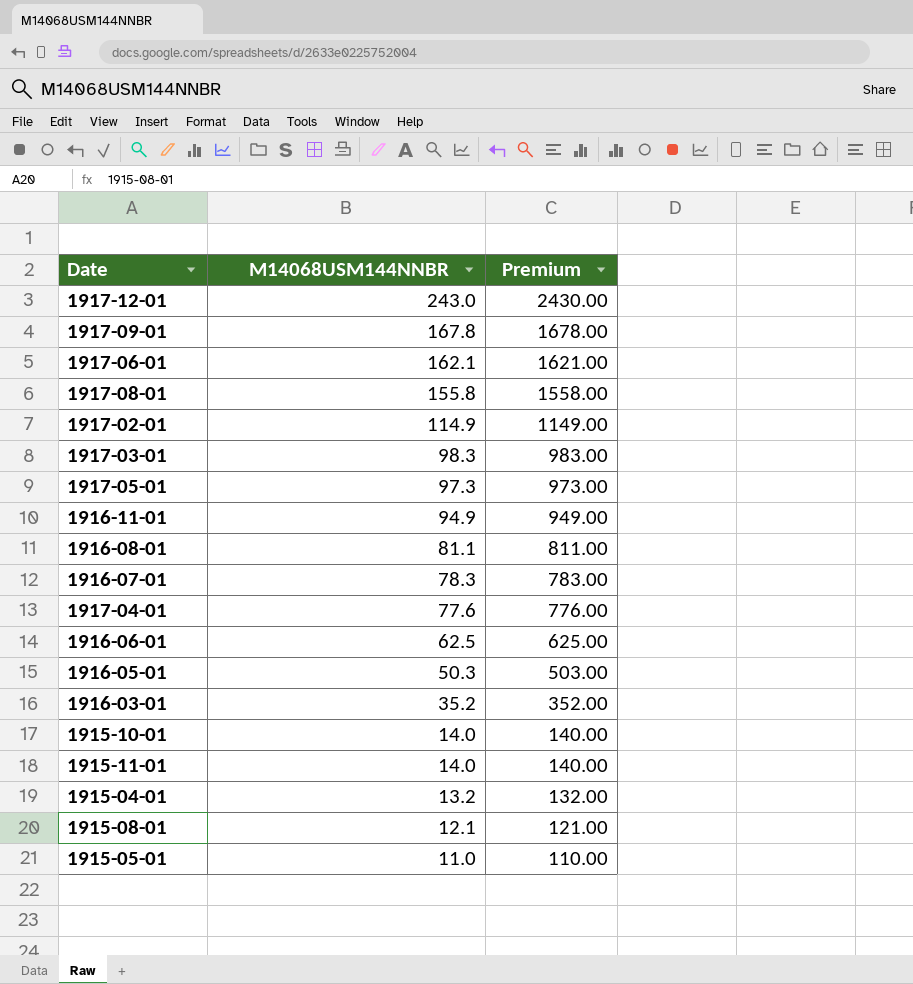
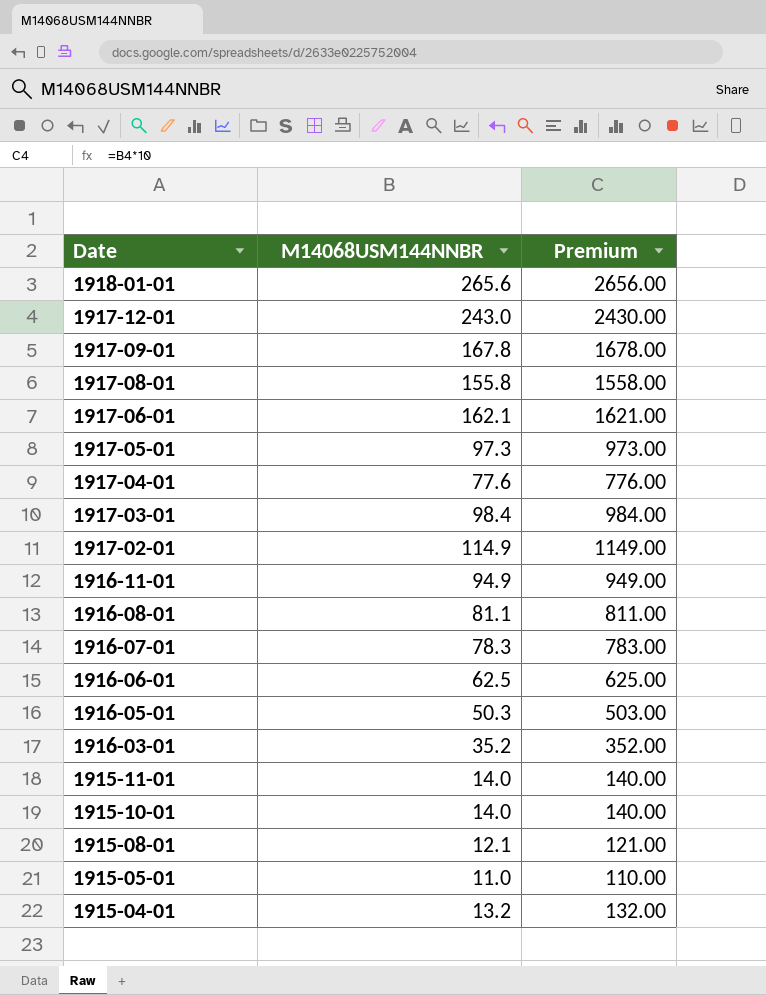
row order: M14068USM144NNBR descending -> Date descending
row 1918-01-01: none -> 265.6 | 2656.00
1917-03-01 | M14068USM144NNBR: 98.3 -> 98.4
1917-03-01 | Premium: 983.00 -> 984.00

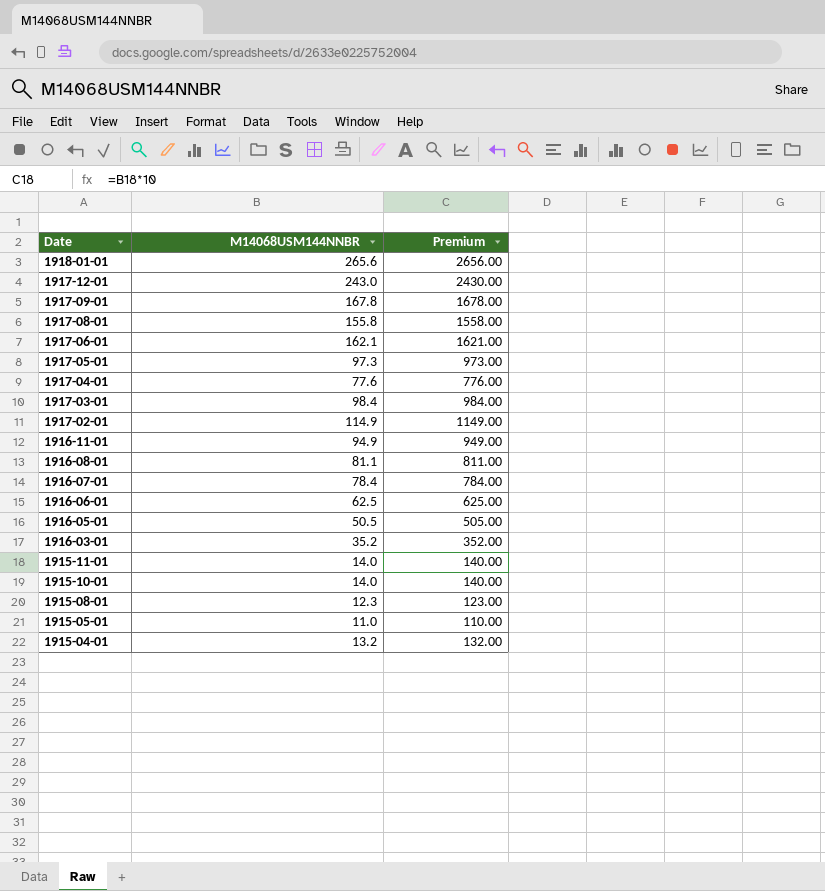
1916-07-01 | M14068USM144NNBR: 78.3 -> 78.4
1916-07-01 | Premium: 783.00 -> 784.00
1916-05-01 | M14068USM144NNBR: 50.3 -> 50.5
1916-05-01 | Premium: 503.00 -> 505.00
1915-08-01 | M14068USM144NNBR: 12.1 -> 12.3
1915-08-01 | Premium: 121.00 -> 123.00

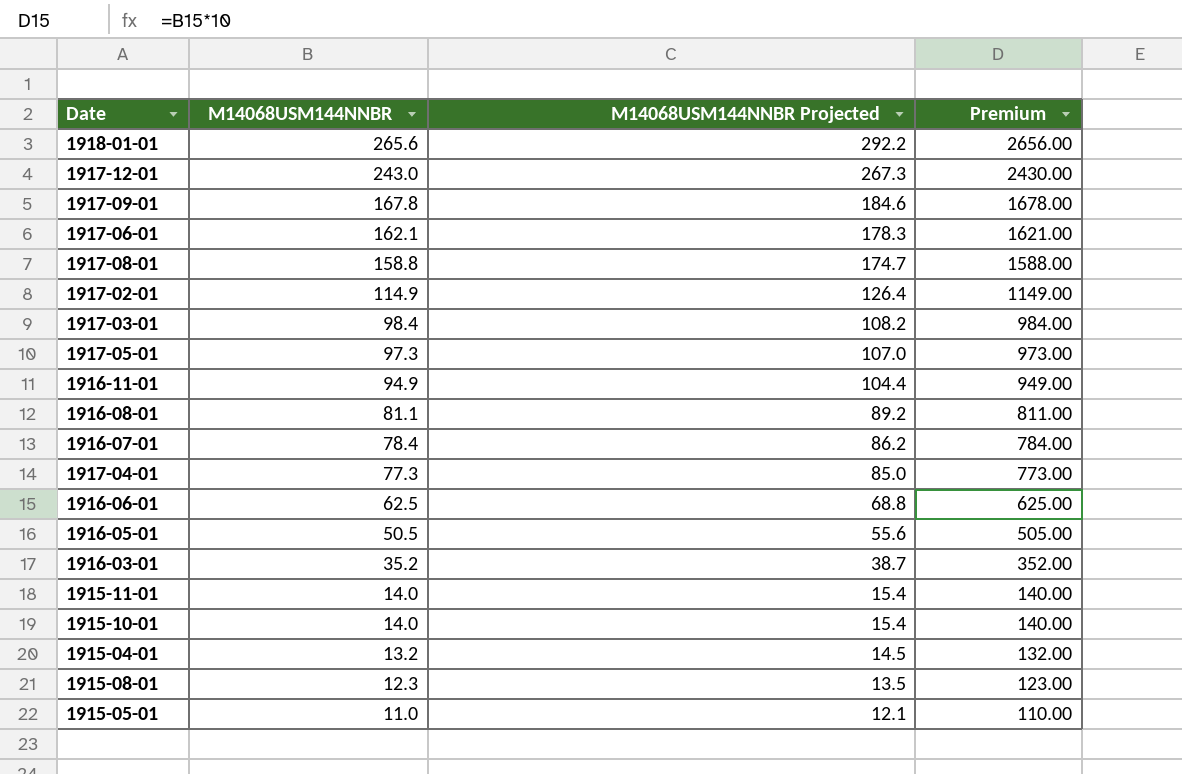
row order: Date descending -> M14068USM144NNBR descending
column M14068USM144NNBR Projected | formula: none -> [M14068USM144NNBR] * 1.1
1917-08-01 | M14068USM144NNBR: 155.8 -> 158.8
1917-08-01 | Premium: 1558.00 -> 1588.00
1917-04-01 | M14068USM144NNBR: 77.6 -> 77.3
1917-04-01 | Premium: 776.00 -> 773.00

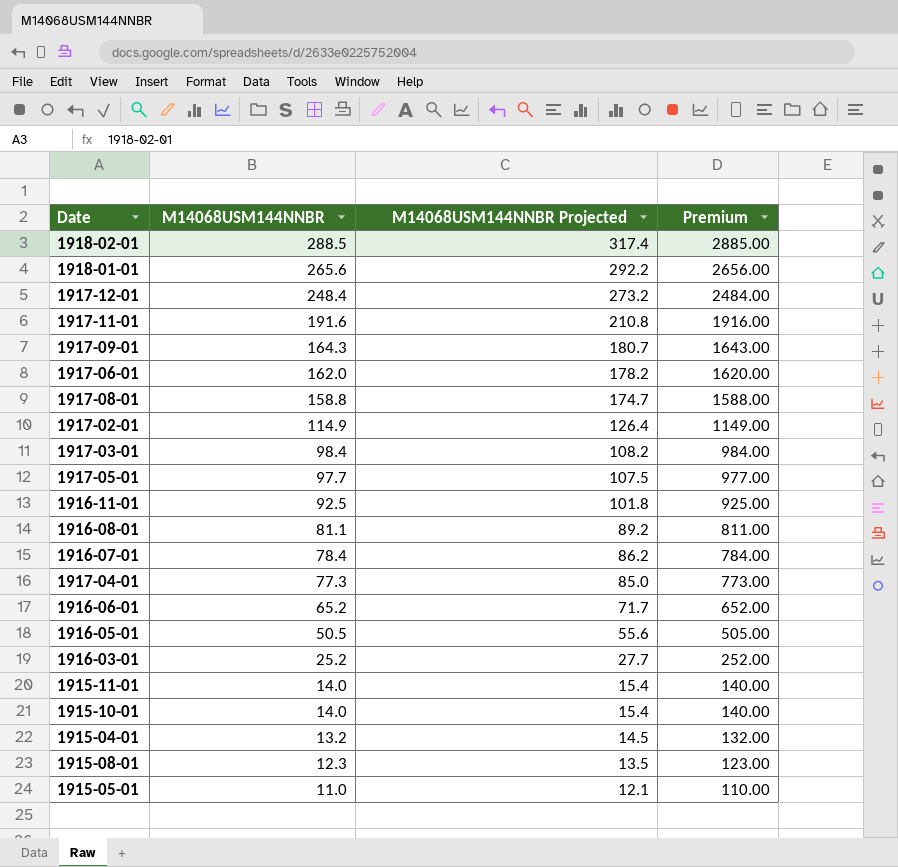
row 1918-02-01: none -> 288.5 | 317.4 | 2885.00
1917-12-01 | M14068USM144NNBR: 243.0 -> 248.4
1917-12-01 | M14068USM144NNBR Projected: 267.3 -> 273.2
1917-12-01 | Premium: 2430.00 -> 2484.00
row 1917-11-01: none -> 191.6 | 210.8 | 1916.00
1917-09-01 | M14068USM144NNBR: 167.8 -> 164.3
1917-09-01 | M14068USM144NNBR Projected: 184.6 -> 180.7
1917-09-01 | Premium: 1678.00 -> 1643.00
1917-06-01 | M14068USM144NNBR: 162.1 -> 162.0
1917-06-01 | M14068USM144NNBR Projected: 178.3 -> 178.2
1917-06-01 | Premium: 1621.00 -> 1620.00
1917-05-01 | M14068USM144NNBR: 97.3 -> 97.7
1917-05-01 | M14068USM144NNBR Projected: 107.0 -> 107.5
1917-05-01 | Premium: 973.00 -> 977.00
1916-11-01 | M14068USM144NNBR: 94.9 -> 92.5
1916-11-01 | M14068USM144NNBR Projected: 104.4 -> 101.8
1916-11-01 | Premium: 949.00 -> 925.00
1916-06-01 | M14068USM144NNBR: 62.5 -> 65.2
1916-06-01 | M14068USM144NNBR Projected: 68.8 -> 71.7
1916-06-01 | Premium: 625.00 -> 652.00
1916-03-01 | M14068USM144NNBR: 35.2 -> 25.2
1916-03-01 | M14068USM144NNBR Projected: 38.7 -> 27.7
1916-03-01 | Premium: 352.00 -> 252.00

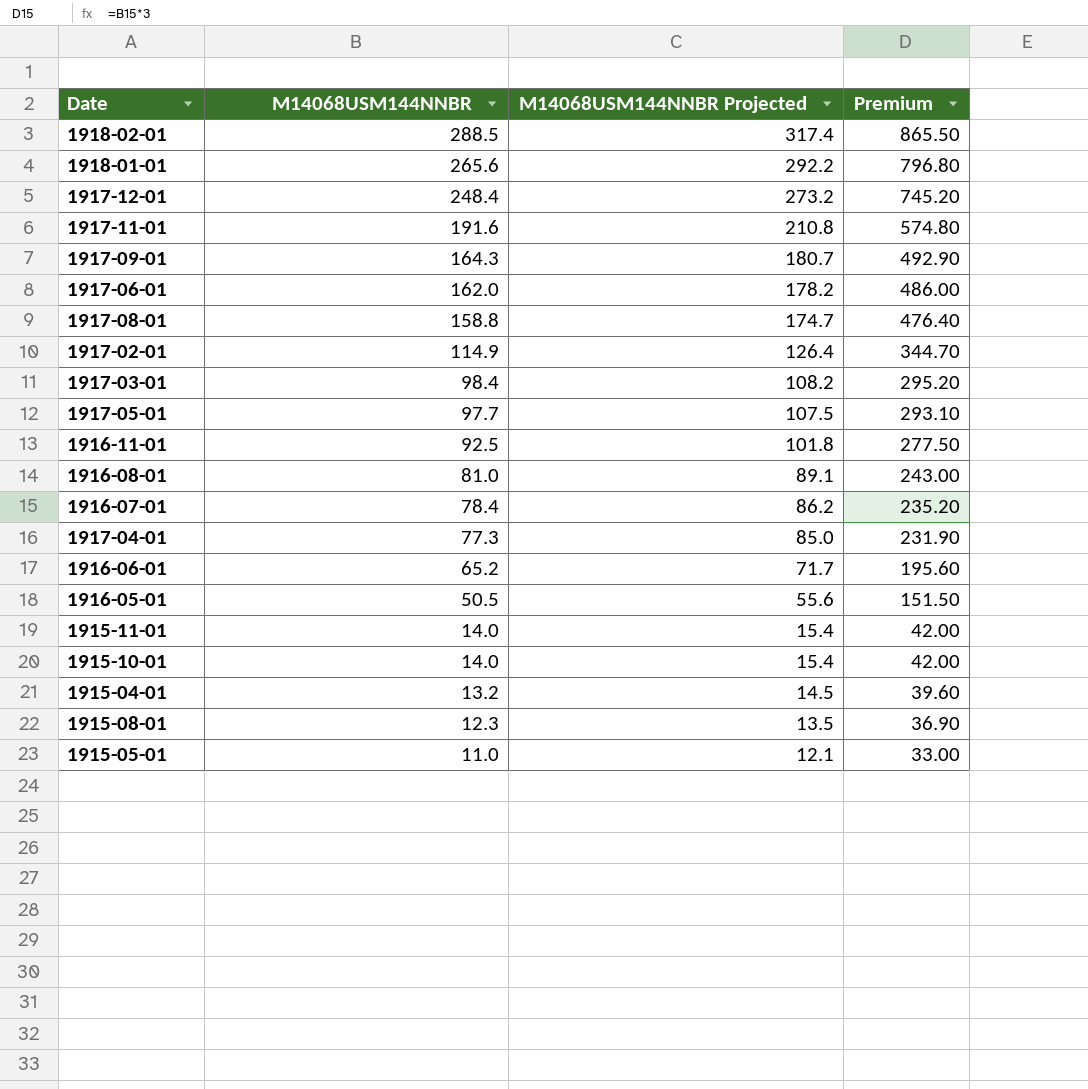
column Premium | formula: [M14068USM144NNBR] * 10 -> [M14068USM144NNBR] * 3
row 1916-03-01: 25.2 | 27.7 | 252.00 -> none
1916-08-01 | M14068USM144NNBR: 81.1 -> 81.0
1916-08-01 | M14068USM144NNBR Projected: 89.2 -> 89.1

